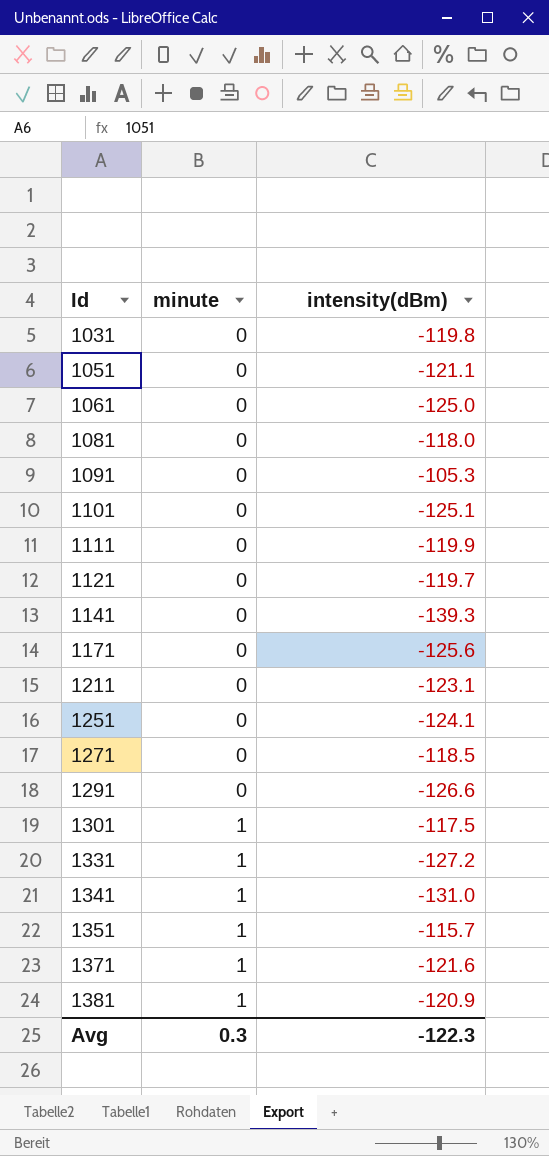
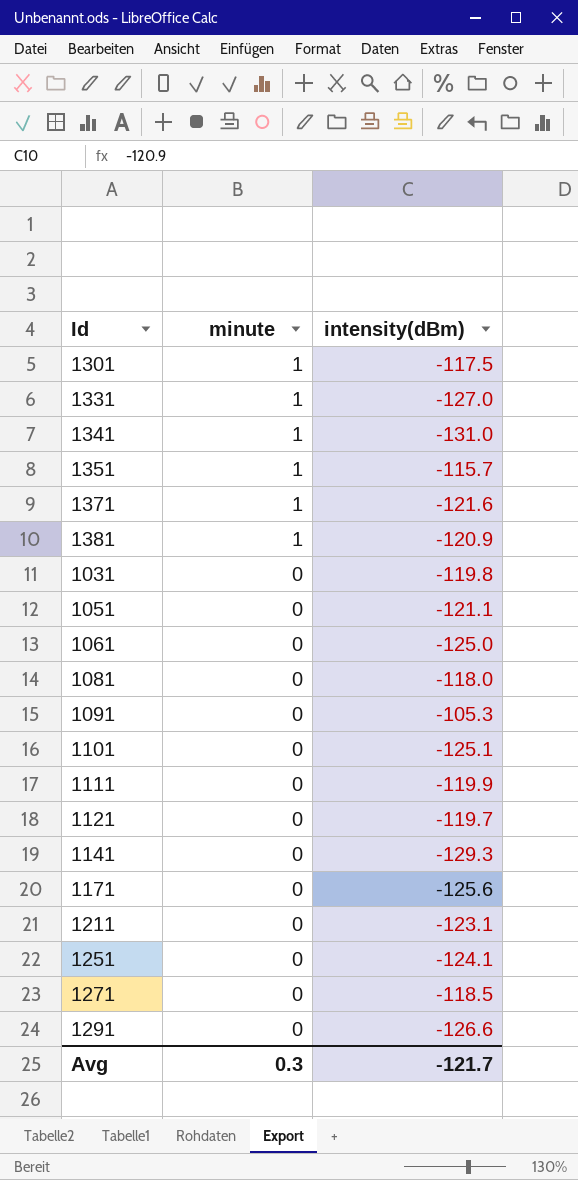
row order: Id ascending -> minute descending
1331 | intensity(dBm): -127.2 -> -127.0
1141 | intensity(dBm): -139.3 -> -129.3
Avg | intensity(dBm): -122.3 -> -121.7

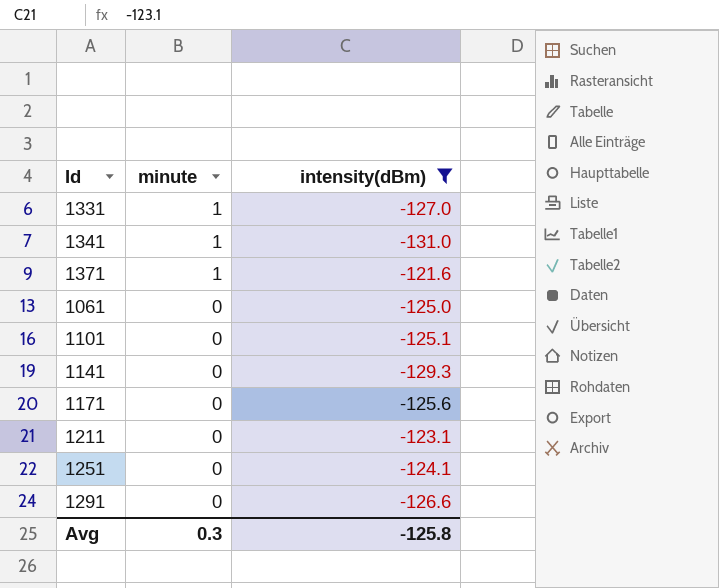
filter: none -> intensity(dBm) <= -121.6
Avg | intensity(dBm): -121.7 -> -125.8

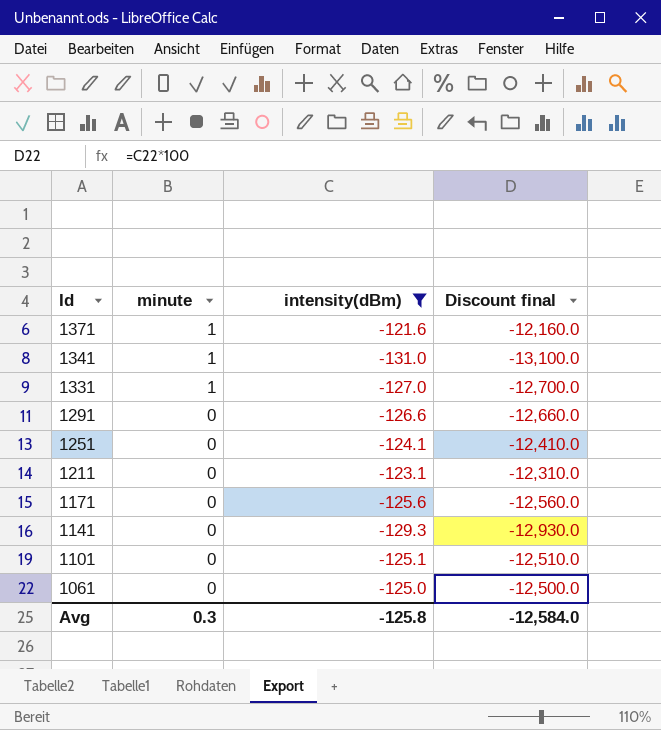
row order: minute descending -> Id descending
column Discount final | formula: none -> [intensity(dBm)] * 100

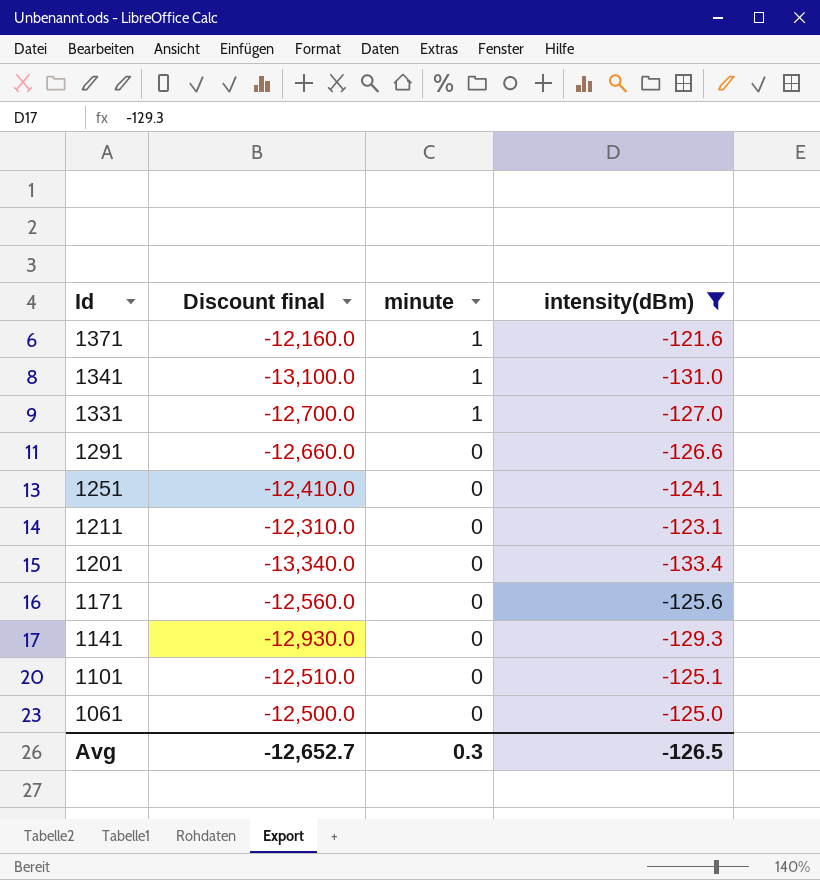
column Discount final | position: 4 -> 2
row 1201: none -> -13,340.0 | 0 | -133.4
Avg | Discount final: -12,584.0 -> -12,652.7
Avg | intensity(dBm): -125.8 -> -126.5

